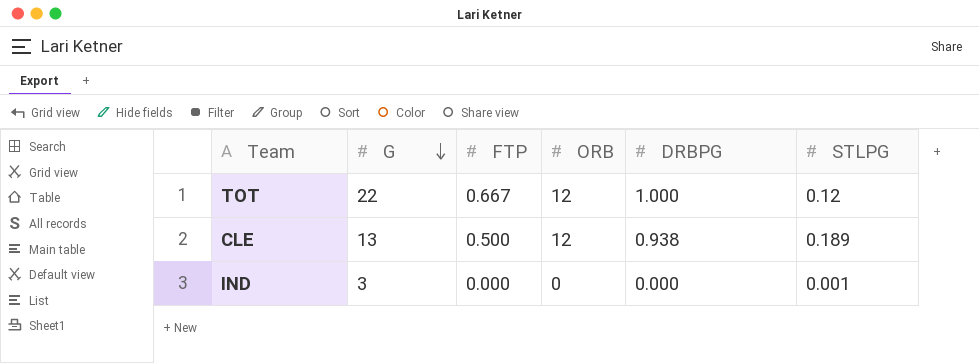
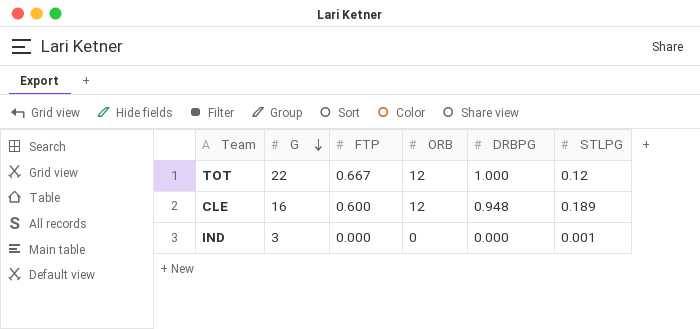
CLE | G: 13 -> 16
CLE | FTP: 0.500 -> 0.600
CLE | DRBPG: 0.938 -> 0.948

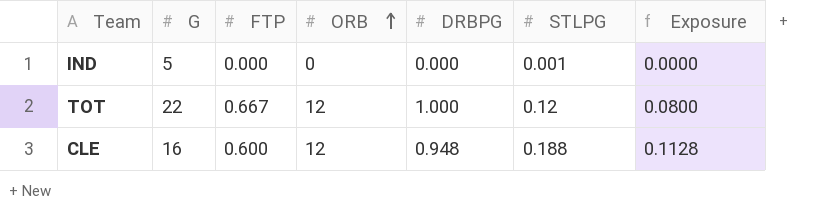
row order: G descending -> ORB ascending
column Exposure | formula: none -> [FTP] * [STLPG]
IND | G: 3 -> 5
CLE | STLPG: 0.189 -> 0.188

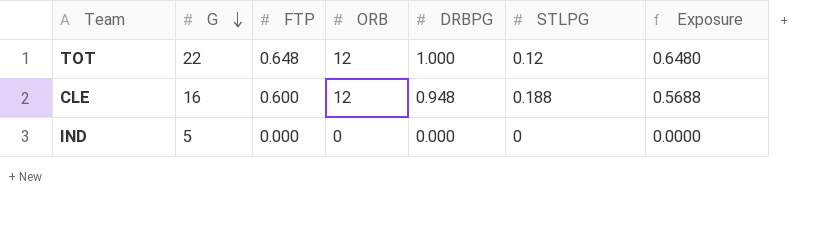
row order: ORB ascending -> G descending
column Exposure | formula: [FTP] * [STLPG] -> [FTP] * [DRBPG]
TOT | FTP: 0.667 -> 0.648
IND | STLPG: 0.001 -> 0

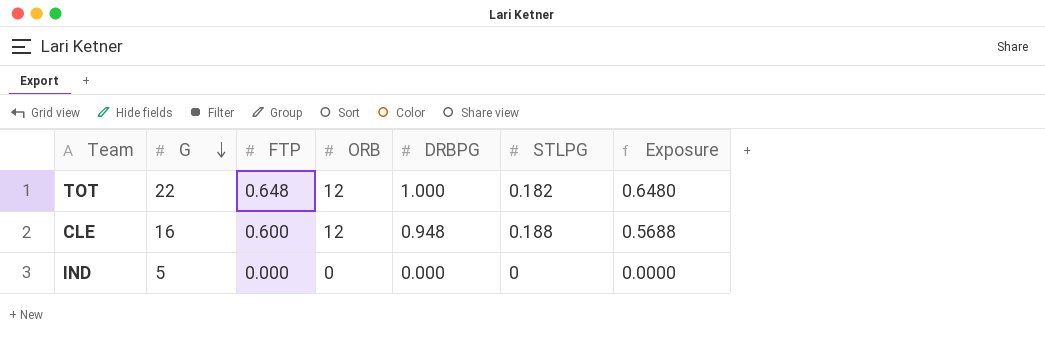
TOT | STLPG: 0.12 -> 0.182

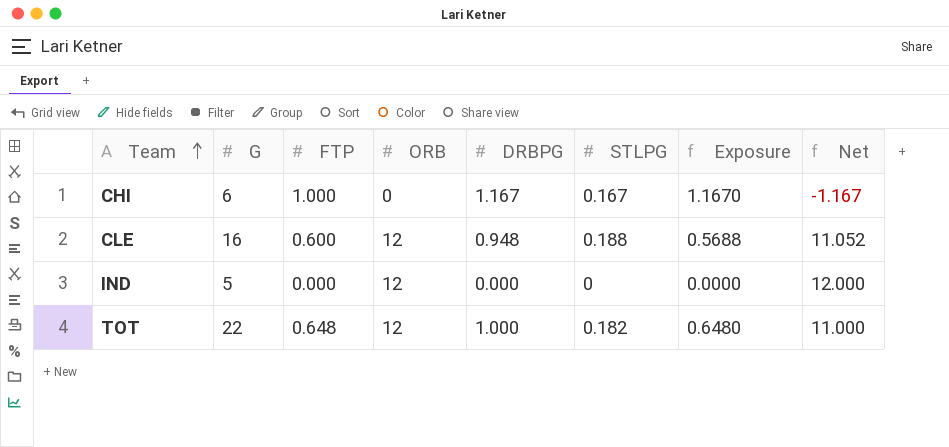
row order: G descending -> Team ascending
column Net | formula: none -> [ORB] - [DRBPG]
row CHI: none -> 6 | 1.000 | 0 | 1.167 | 0.167 | 1.1670 | -1.167
IND | ORB: 0 -> 12

